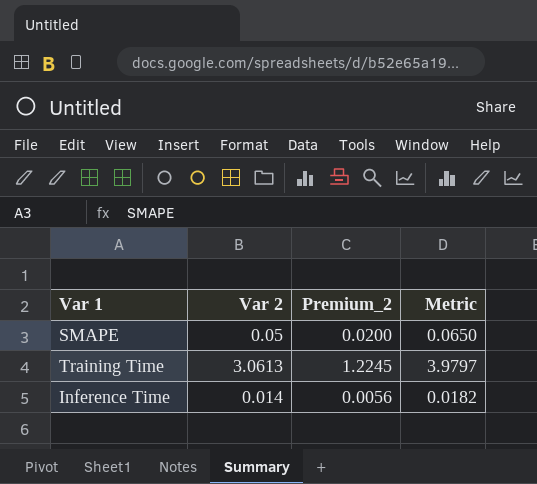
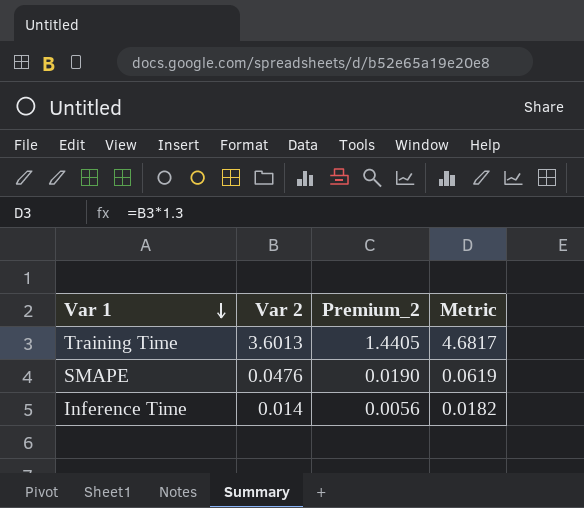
row order: none -> Var 1 descending
Training Time | Var 2: 3.0613 -> 3.6013
Training Time | Premium_2: 1.2245 -> 1.4405
Training Time | Metric: 3.9797 -> 4.6817
SMAPE | Var 2: 0.05 -> 0.0476
SMAPE | Premium_2: 0.0200 -> 0.0190
SMAPE | Metric: 0.0650 -> 0.0619

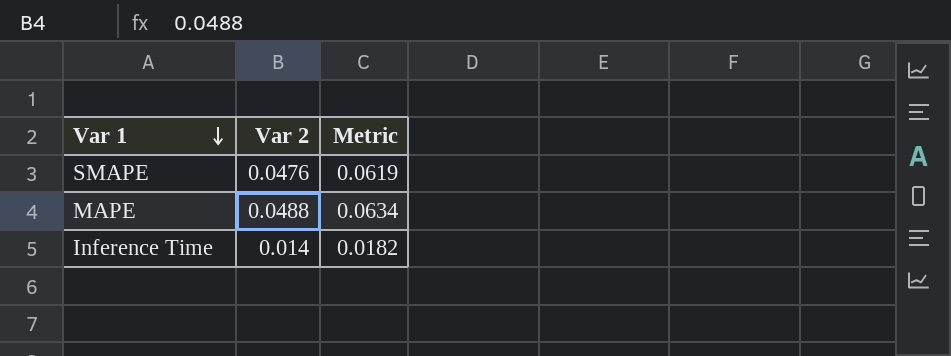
column Premium_2 | formula: [Var 2] * 0.4 -> none
row Training Time: 3.6013 | 1.4405 | 4.6817 -> none
row MAPE: none -> 0.0488 | 0.0634

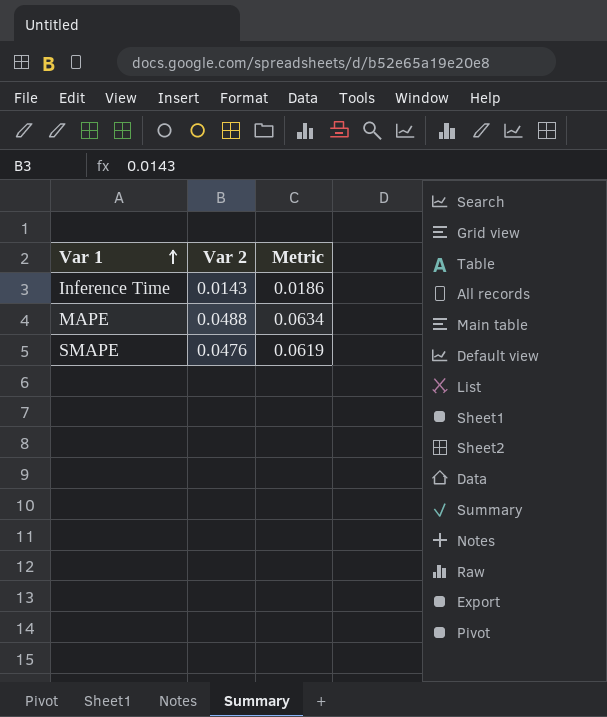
row order: Var 1 descending -> Var 1 ascending
Inference Time | Var 2: 0.014 -> 0.0143
Inference Time | Metric: 0.0182 -> 0.0186

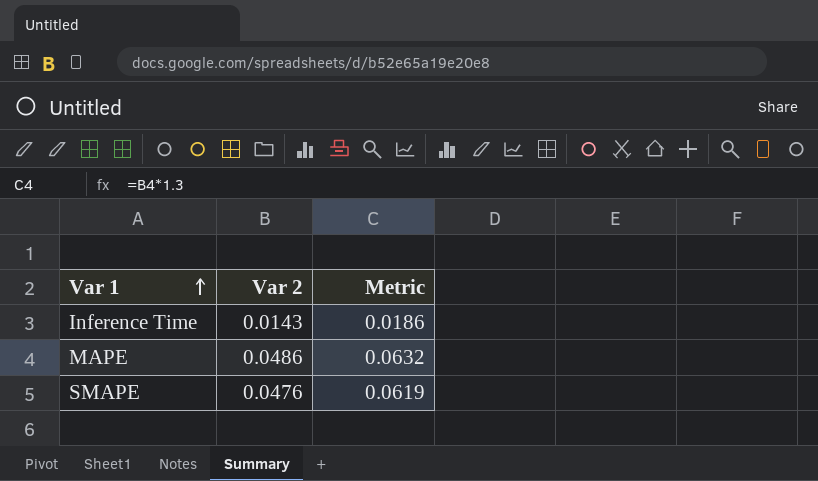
MAPE | Var 2: 0.0488 -> 0.0486
MAPE | Metric: 0.0634 -> 0.0632

